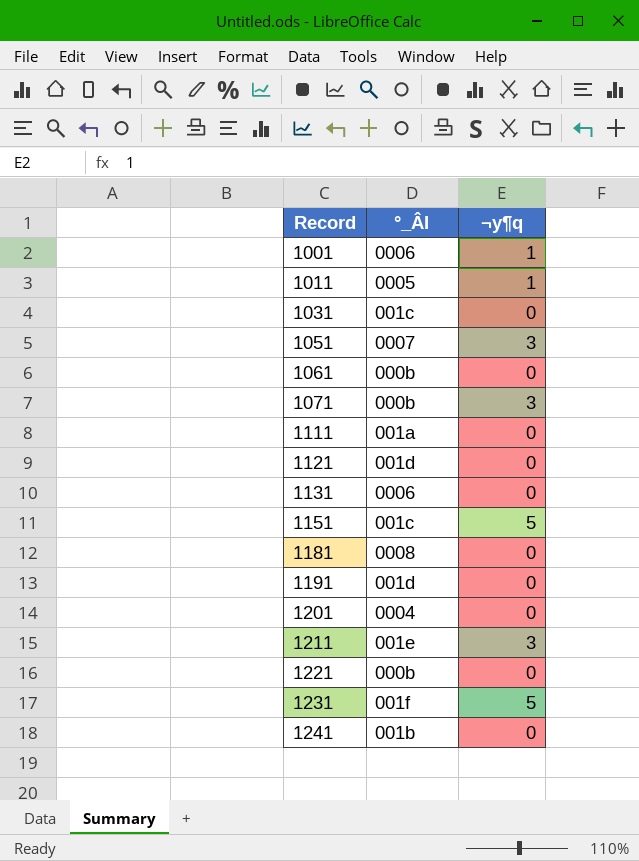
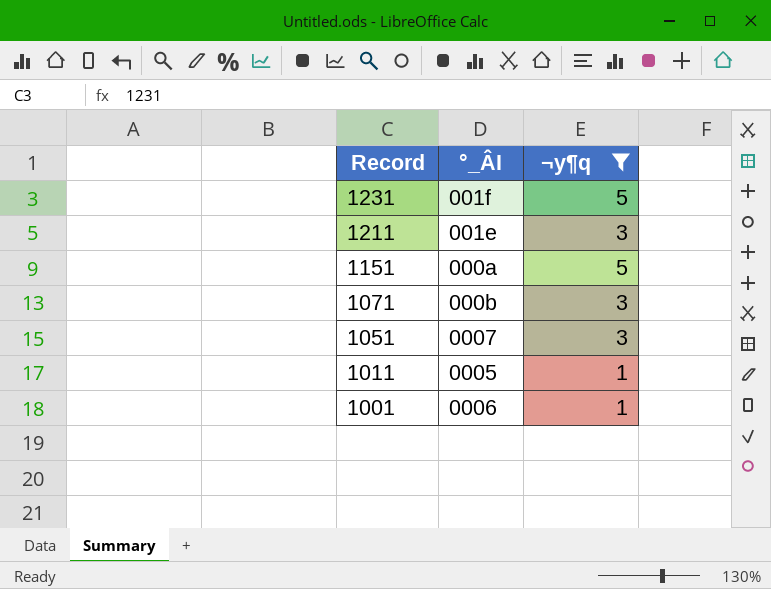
filter: none -> ¬y¶q != 0
row order: Record ascending -> Record descending
1151 | °_ÂI: 001c -> 000a

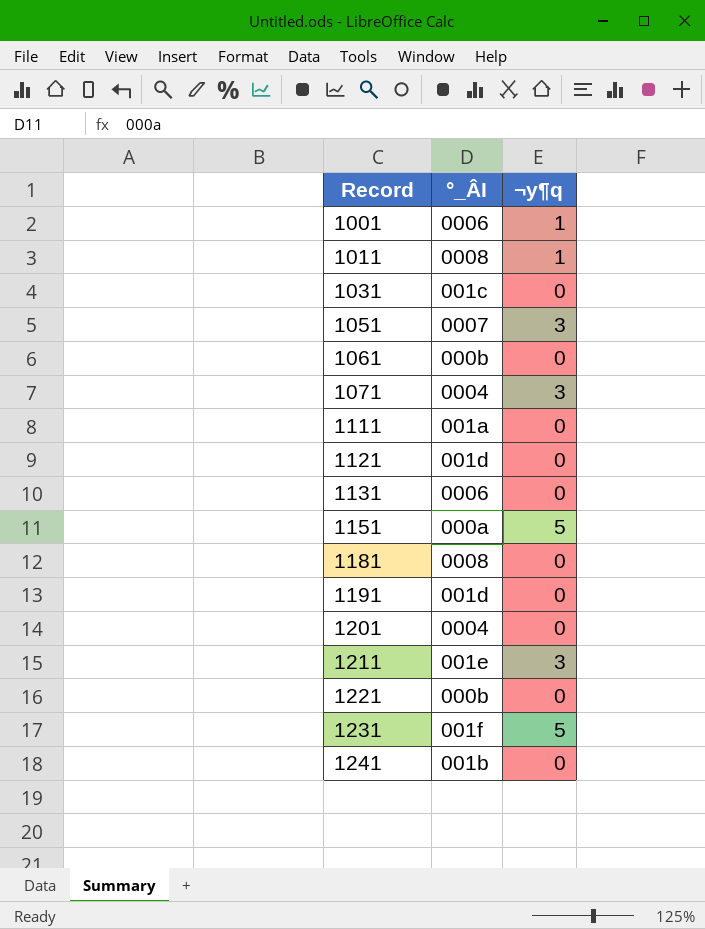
filter: ¬y¶q != 0 -> none
row order: Record descending -> Record ascending
1011 | °_ÂI: 0005 -> 0008
1071 | °_ÂI: 000b -> 0004

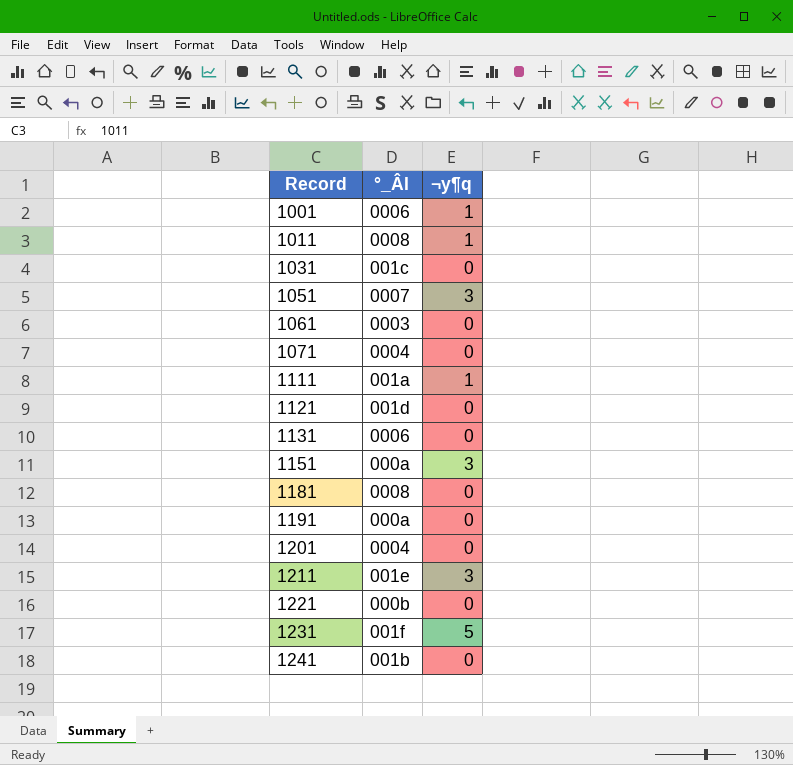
1061 | °_ÂI: 000b -> 0003
1071 | ¬y¶q: 3 -> 0
1111 | ¬y¶q: 0 -> 1
1151 | ¬y¶q: 5 -> 3
1191 | °_ÂI: 001d -> 000a

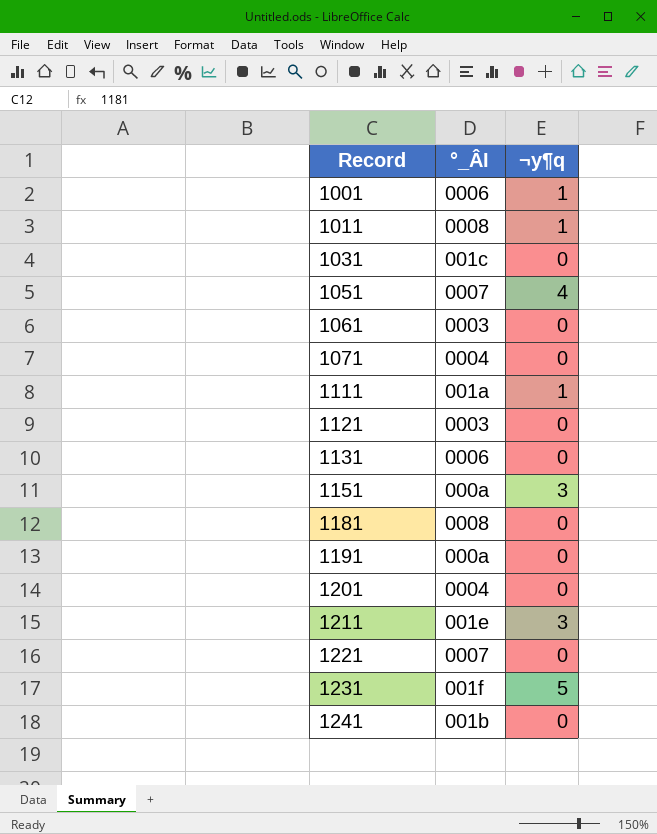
1051 | ¬y¶q: 3 -> 4
1121 | °_ÂI: 001d -> 0003
1221 | °_ÂI: 000b -> 0007

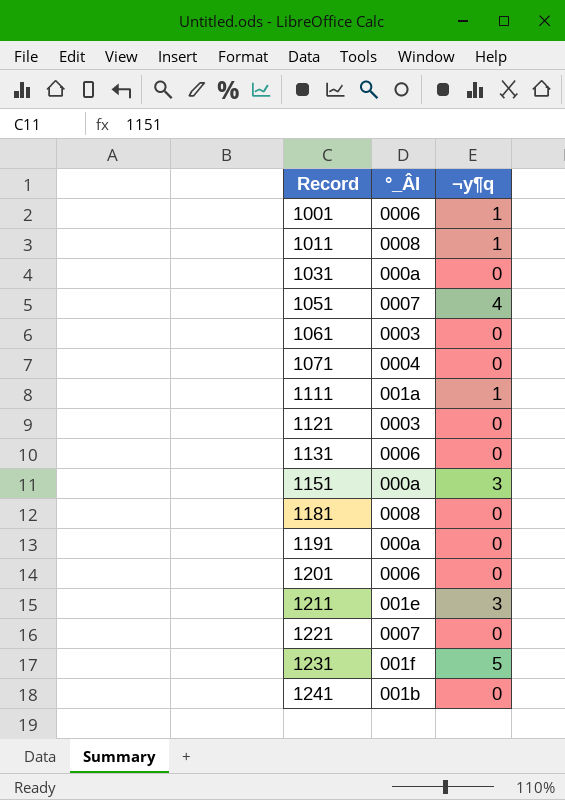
1031 | °_ÂI: 001c -> 000a
1201 | °_ÂI: 0004 -> 0006

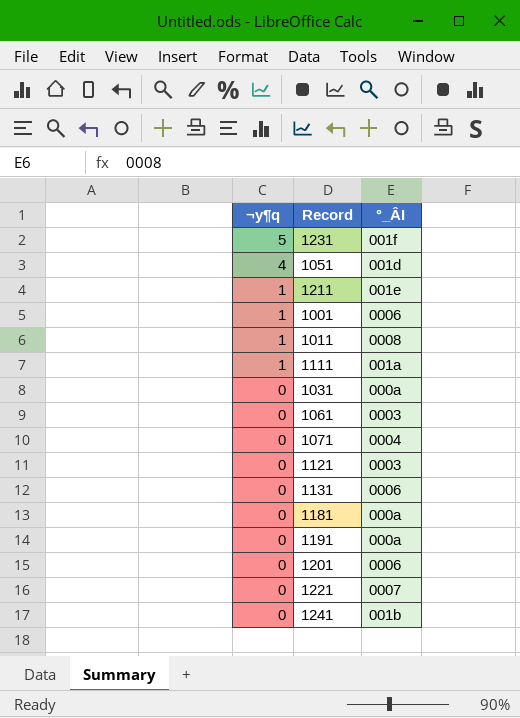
row order: Record ascending -> ¬y¶q descending
column ¬y¶q | position: 3 -> 1
row 1151: 000a | 3 -> none
1051 | °_ÂI: 0007 -> 001d
1211 | ¬y¶q: 3 -> 1
1181 | °_ÂI: 0008 -> 000a

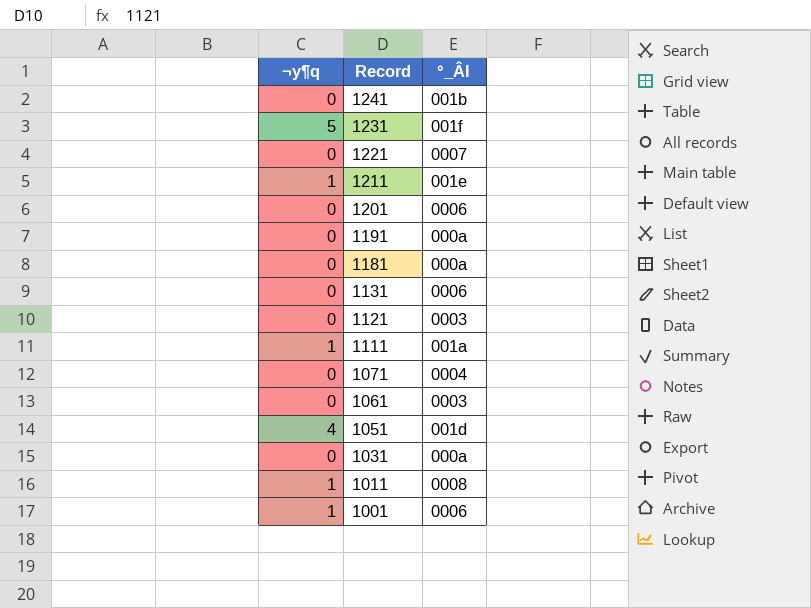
row order: ¬y¶q descending -> Record descending

